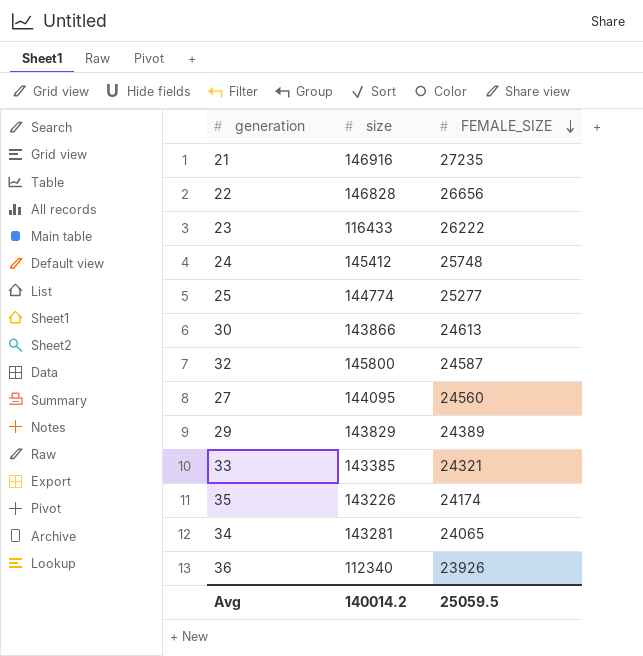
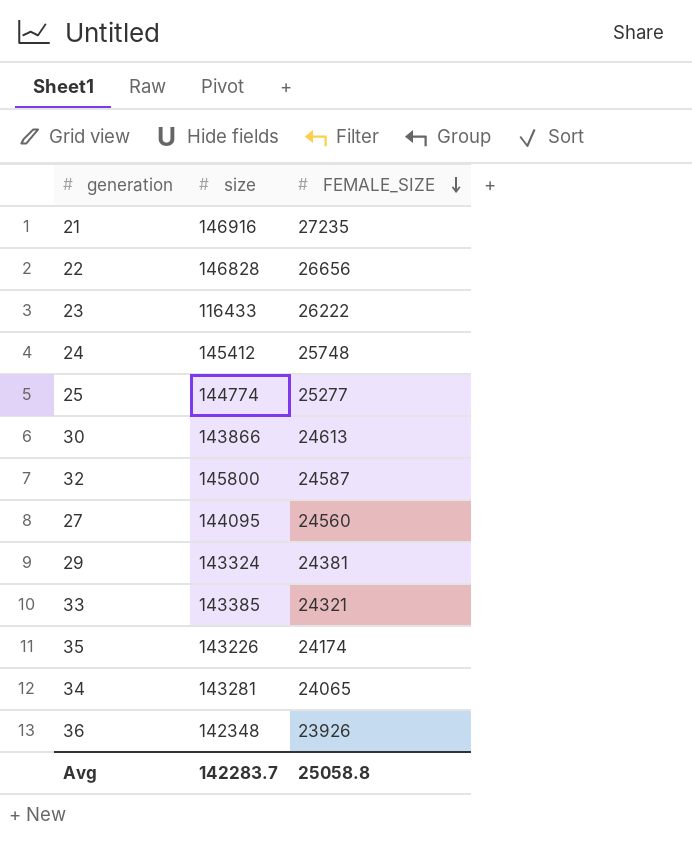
29 | size: 143829 -> 143324
29 | FEMALE_SIZE: 24389 -> 24381
36 | size: 112340 -> 142348
Avg | size: 140014.2 -> 142283.7
Avg | FEMALE_SIZE: 25059.5 -> 25058.8

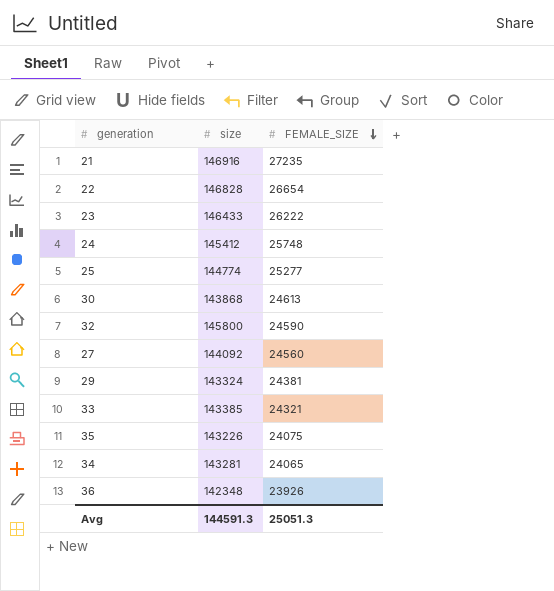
22 | FEMALE_SIZE: 26656 -> 26654
23 | size: 116433 -> 146433
30 | size: 143866 -> 143868
32 | FEMALE_SIZE: 24587 -> 24590
27 | size: 144095 -> 144092
35 | FEMALE_SIZE: 24174 -> 24075
Avg | size: 142283.7 -> 144591.3
Avg | FEMALE_SIZE: 25058.8 -> 25051.3

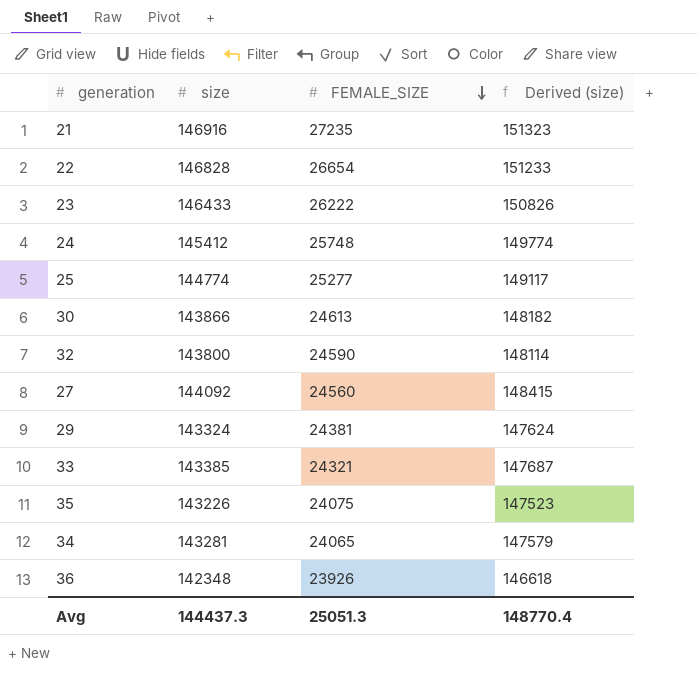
column Derived (size) | formula: none -> [size] * 1.03
30 | size: 143868 -> 143866
32 | size: 145800 -> 143800
Avg | size: 144591.3 -> 144437.3

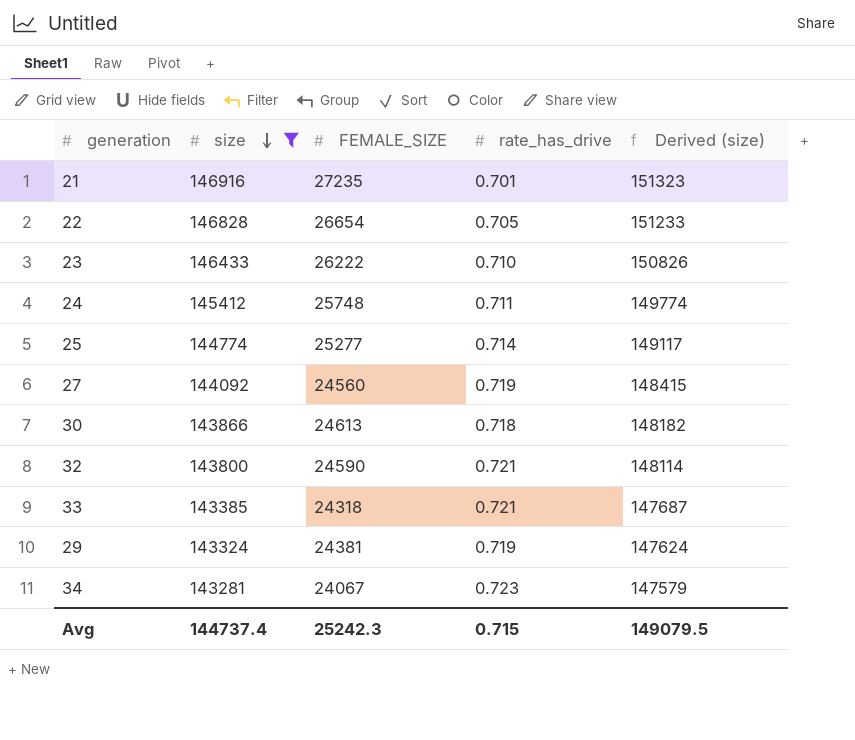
filter: none -> size >= 143281
row order: FEMALE_SIZE descending -> size descending
column rate_has_drive | position: none -> 4
33 | FEMALE_SIZE: 24321 -> 24318
34 | FEMALE_SIZE: 24065 -> 24067
Avg | size: 144437.3 -> 144737.4
Avg | FEMALE_SIZE: 25051.3 -> 25242.3
Avg | Derived (size): 148770.4 -> 149079.5

